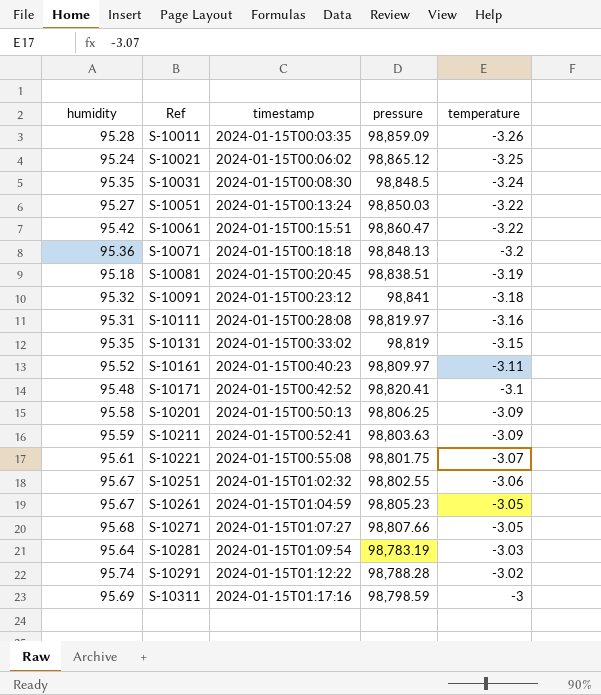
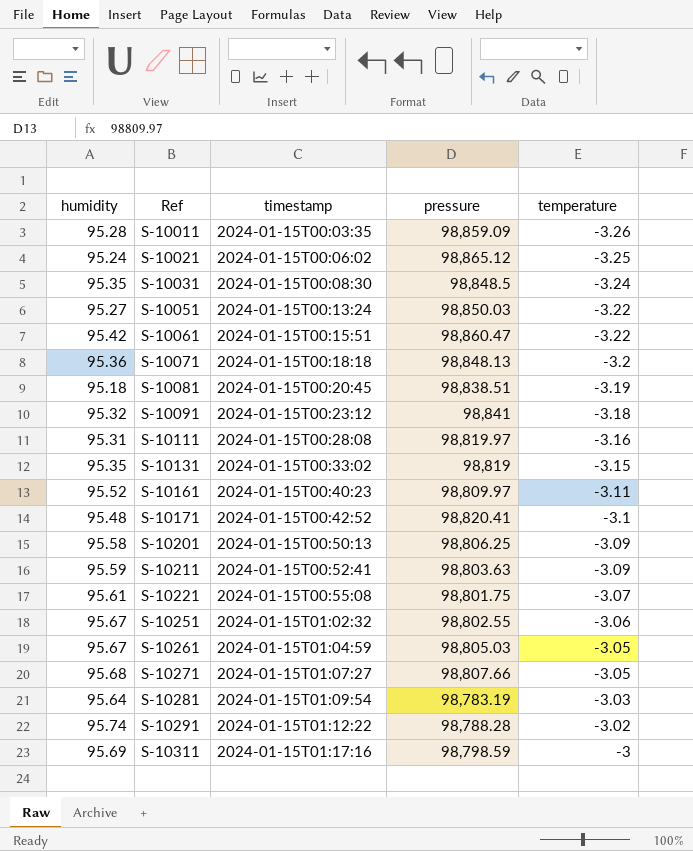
S-10261 | pressure: 98,805.23 -> 98,805.03

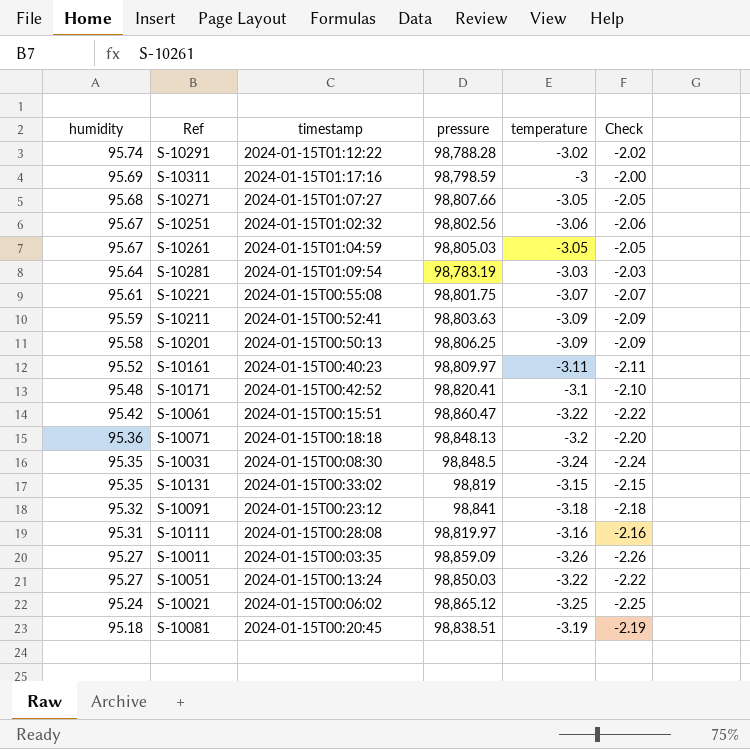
row order: Ref ascending -> humidity descending
column Check | formula: none -> [temperature] + 1
S-10251 | pressure: 98,802.55 -> 98,802.56
S-10011 | humidity: 95.28 -> 95.27

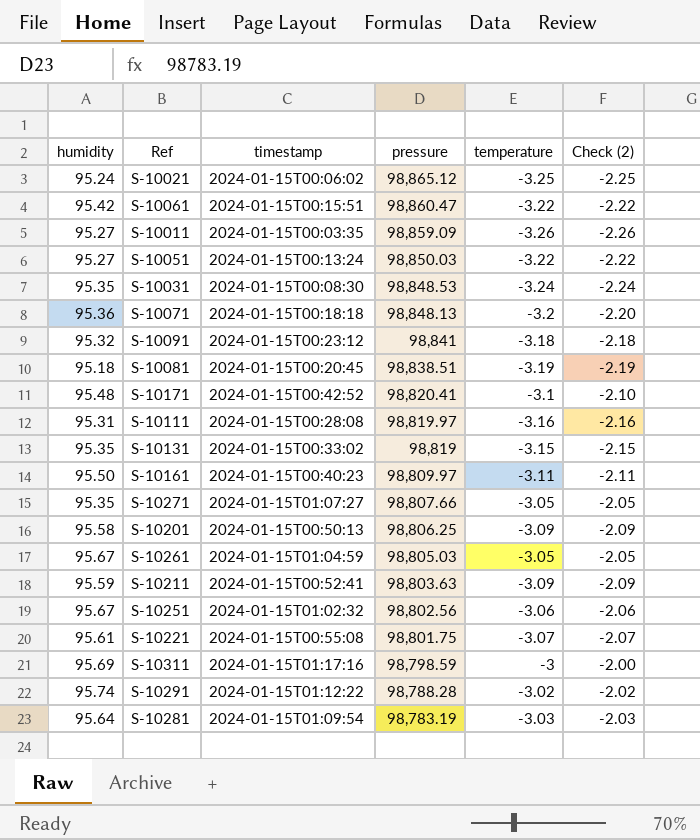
row order: humidity descending -> pressure descending
column name: Check -> Check (2)
S-10031 | pressure: 98,848.5 -> 98,848.53
S-10161 | humidity: 95.52 -> 95.50
S-10271 | humidity: 95.68 -> 95.35

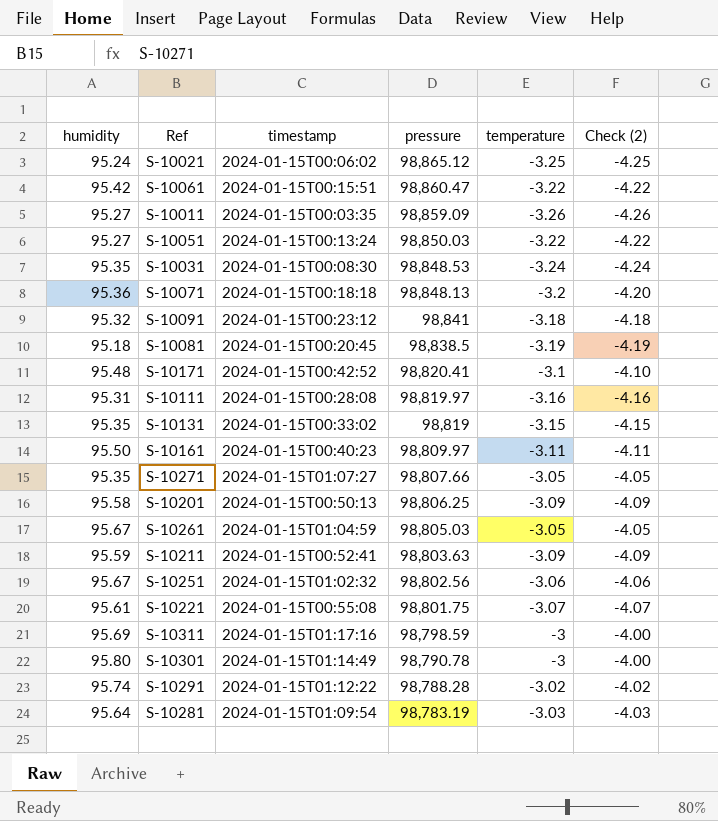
column Check (2) | formula: [temperature] + 1 -> [temperature] - 1
S-10081 | pressure: 98,838.51 -> 98,838.5
row S-10301: none -> 95.80 | 2024-01-15T01:14:49 | 98,790.78 | -3 | -4.00

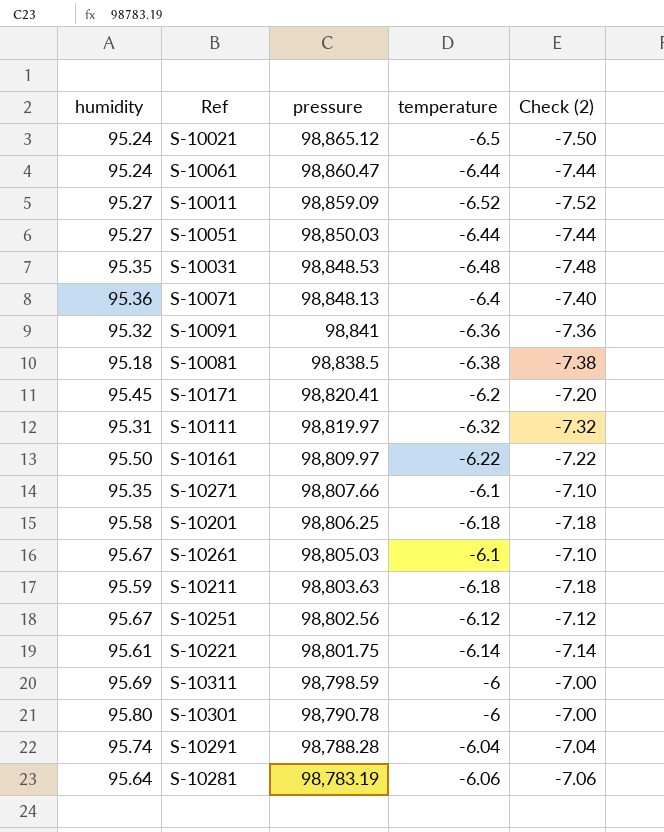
column timestamp | position: 3 -> none
row S-10131: 95.35 | 2024-01-15T00:33:02 | 98,819 | -3.15 | -4.15 -> none
S-10021 | temperature: -3.25 -> -6.5
S-10021 | Check (2): -4.25 -> -7.50
S-10061 | humidity: 95.42 -> 95.24
S-10061 | temperature: -3.22 -> -6.44
S-10061 | Check (2): -4.22 -> -7.44
S-10011 | temperature: -3.26 -> -6.52
S-10011 | Check (2): -4.26 -> -7.52
S-10051 | temperature: -3.22 -> -6.44
S-10051 | Check (2): -4.22 -> -7.44
S-10031 | temperature: -3.24 -> -6.48
S-10031 | Check (2): -4.24 -> -7.48
S-10071 | temperature: -3.2 -> -6.4
S-10071 | Check (2): -4.20 -> -7.40
S-10091 | temperature: -3.18 -> -6.36
S-10091 | Check (2): -4.18 -> -7.36
S-10081 | temperature: -3.19 -> -6.38
S-10081 | Check (2): -4.19 -> -7.38
S-10171 | humidity: 95.48 -> 95.45
S-10171 | temperature: -3.1 -> -6.2
S-10171 | Check (2): -4.10 -> -7.20
S-10111 | temperature: -3.16 -> -6.32
S-10111 | Check (2): -4.16 -> -7.32
S-10161 | temperature: -3.11 -> -6.22
S-10161 | Check (2): -4.11 -> -7.22
S-10271 | temperature: -3.05 -> -6.1
S-10271 | Check (2): -4.05 -> -7.10
S-10201 | temperature: -3.09 -> -6.18
S-10201 | Check (2): -4.09 -> -7.18
S-10261 | temperature: -3.05 -> -6.1
S-10261 | Check (2): -4.05 -> -7.10
S-10211 | temperature: -3.09 -> -6.18
S-10211 | Check (2): -4.09 -> -7.18
S-10251 | temperature: -3.06 -> -6.12
S-10251 | Check (2): -4.06 -> -7.12
S-10221 | temperature: -3.07 -> -6.14
S-10221 | Check (2): -4.07 -> -7.14
S-10311 | temperature: -3 -> -6
S-10311 | Check (2): -4.00 -> -7.00
S-10301 | temperature: -3 -> -6
S-10301 | Check (2): -4.00 -> -7.00
S-10291 | temperature: -3.02 -> -6.04
S-10291 | Check (2): -4.02 -> -7.04
S-10281 | temperature: -3.03 -> -6.06
S-10281 | Check (2): -4.03 -> -7.06

